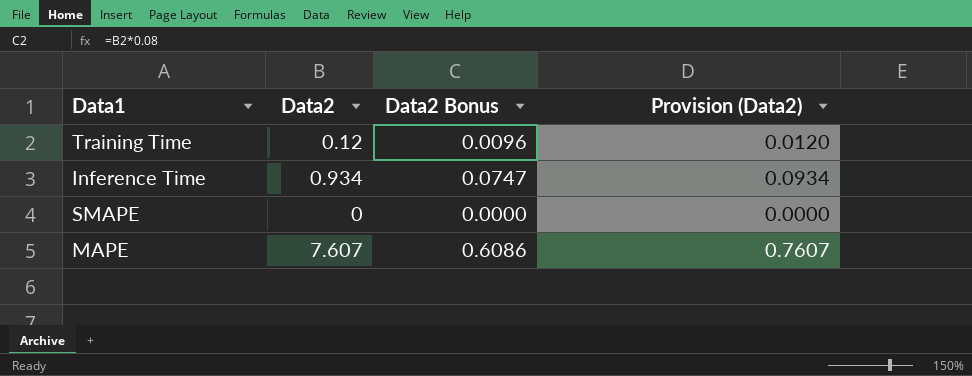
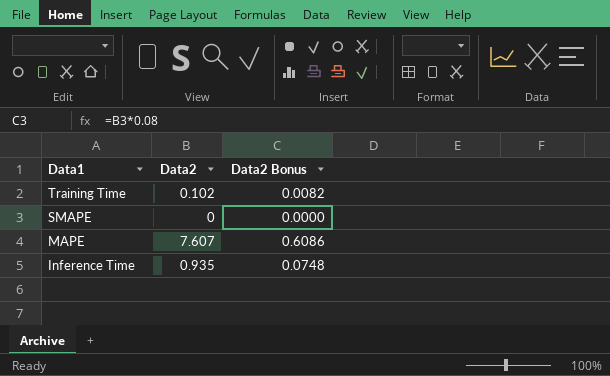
row order: none -> Data1 descending
column Provision (Data2) | formula: [Data2] * 0.1 -> none
Training Time | Data2: 0.12 -> 0.102
Training Time | Data2 Bonus: 0.0096 -> 0.0082
Inference Time | Data2: 0.934 -> 0.935
Inference Time | Data2 Bonus: 0.0747 -> 0.0748

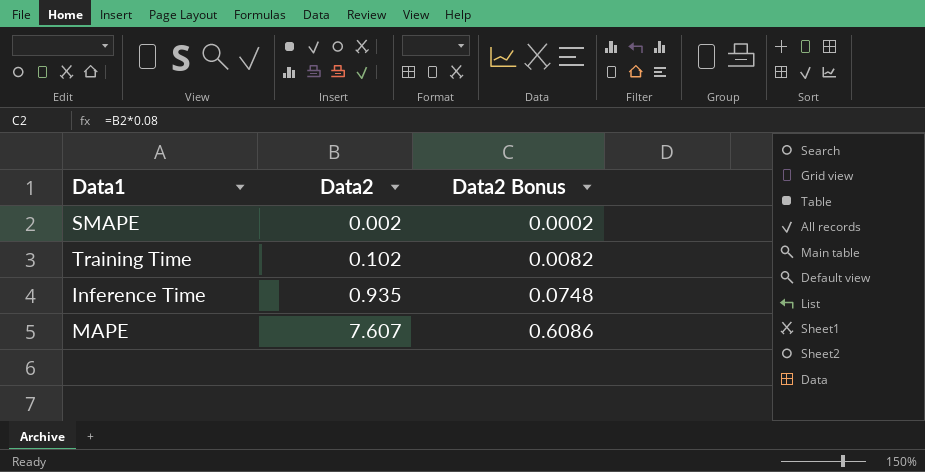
row order: Data1 descending -> Data2 ascending
SMAPE | Data2: 0 -> 0.002
SMAPE | Data2 Bonus: 0.0000 -> 0.0002

